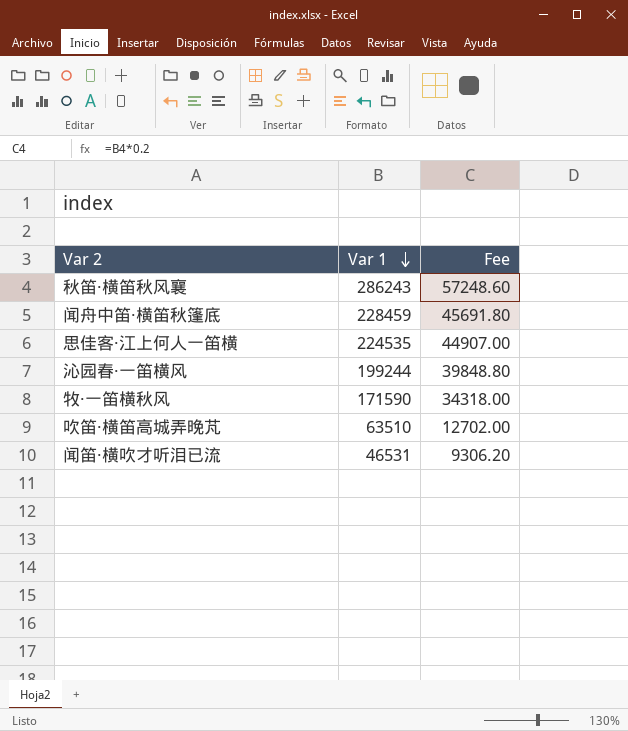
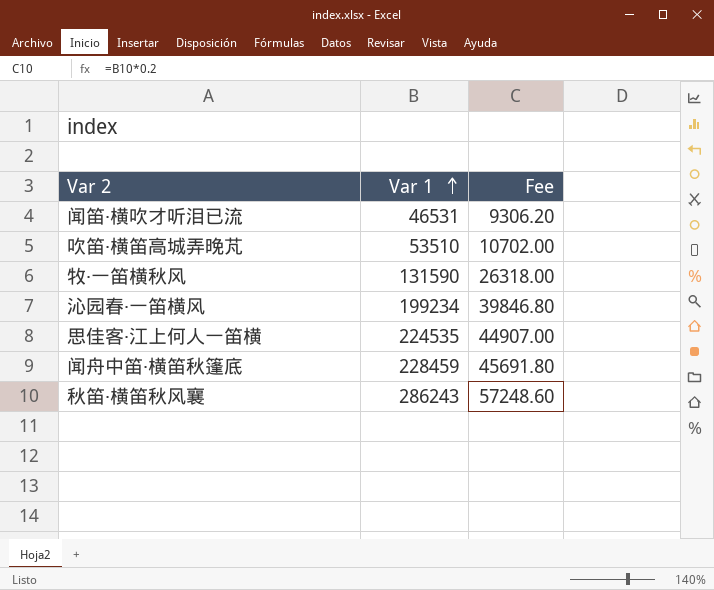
row order: Var 1 descending -> Var 1 ascending
吹笛·横笛高城弄晚芃 | Var 1: 63510 -> 53510
吹笛·横笛高城弄晚芃 | Fee: 12702.00 -> 10702.00
牧·一笛横秋风 | Var 1: 171590 -> 131590
牧·一笛横秋风 | Fee: 34318.00 -> 26318.00
沁园春·一笛横风 | Var 1: 199244 -> 199234
沁园春·一笛横风 | Fee: 39848.80 -> 39846.80

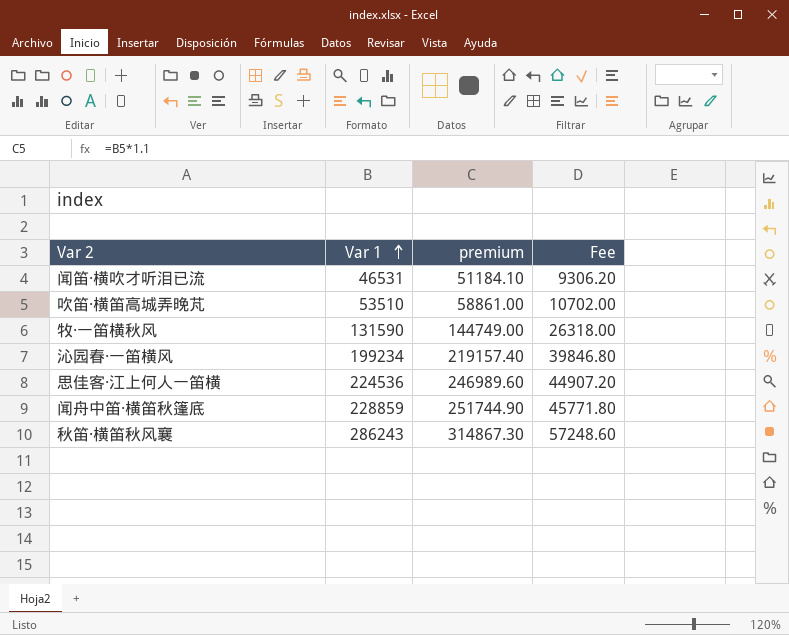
column premium | formula: none -> [Var 1] * 1.1
思佳客·江上何人一笛横 | Var 1: 224535 -> 224536
思佳客·江上何人一笛横 | Fee: 44907.00 -> 44907.20
闻舟中笛·横笛秋篷底 | Var 1: 228459 -> 228859
闻舟中笛·横笛秋篷底 | Fee: 45691.80 -> 45771.80

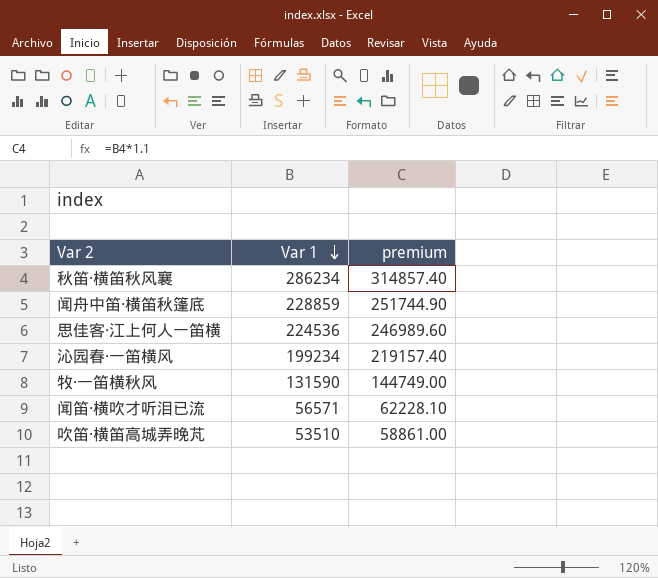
row order: Var 1 ascending -> Var 1 descending
column Fee | formula: [Var 1] * 0.2 -> none
秋笛·横笛秋风襄 | Var 1: 286243 -> 286234
秋笛·横笛秋风襄 | premium: 314867.30 -> 314857.40
闻笛·横吹才听泪已流 | Var 1: 46531 -> 56571
闻笛·横吹才听泪已流 | premium: 51184.10 -> 62228.10

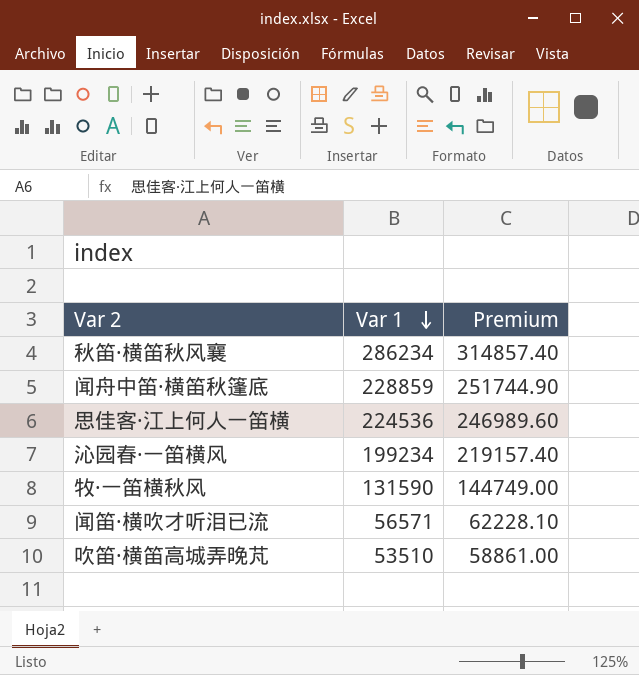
column name: premium -> Premium

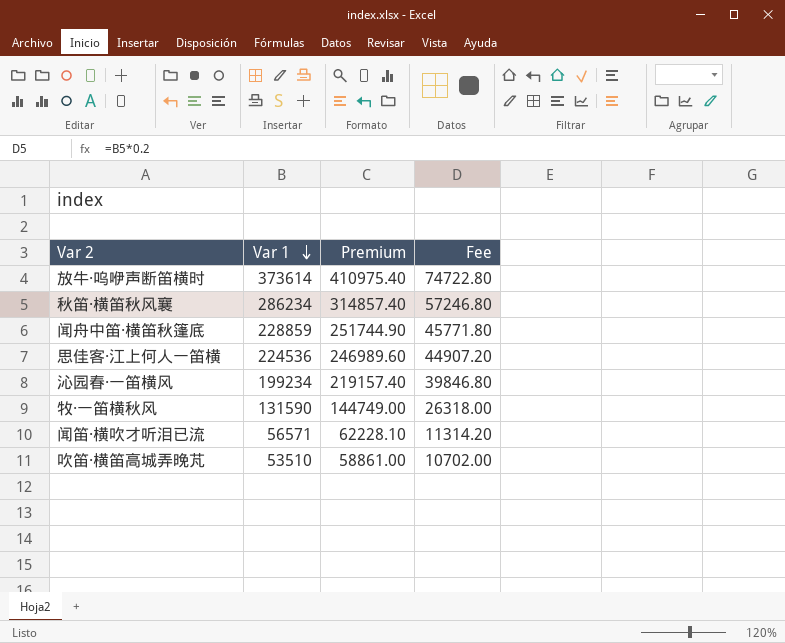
column Fee | formula: none -> [Var 1] * 0.2
row 放牛·呜咿声断笛横时: none -> 373614 | 410975.40 | 74722.80

